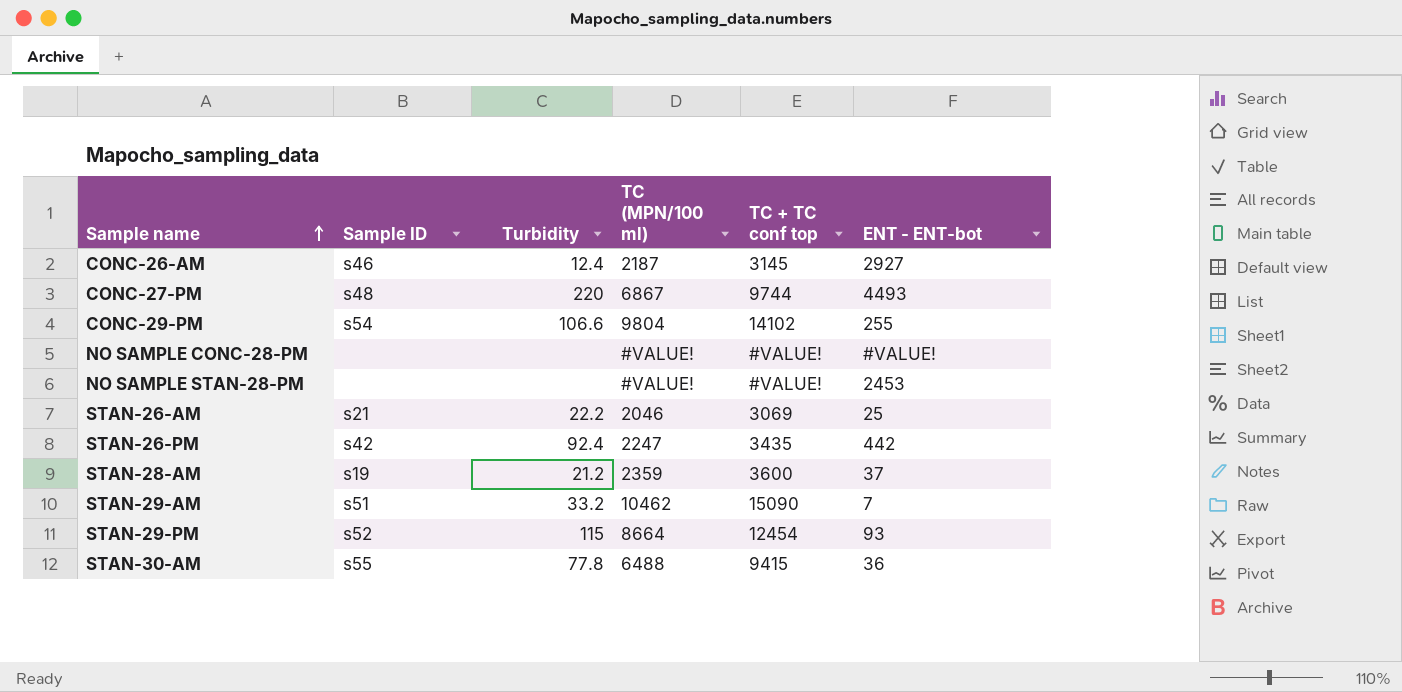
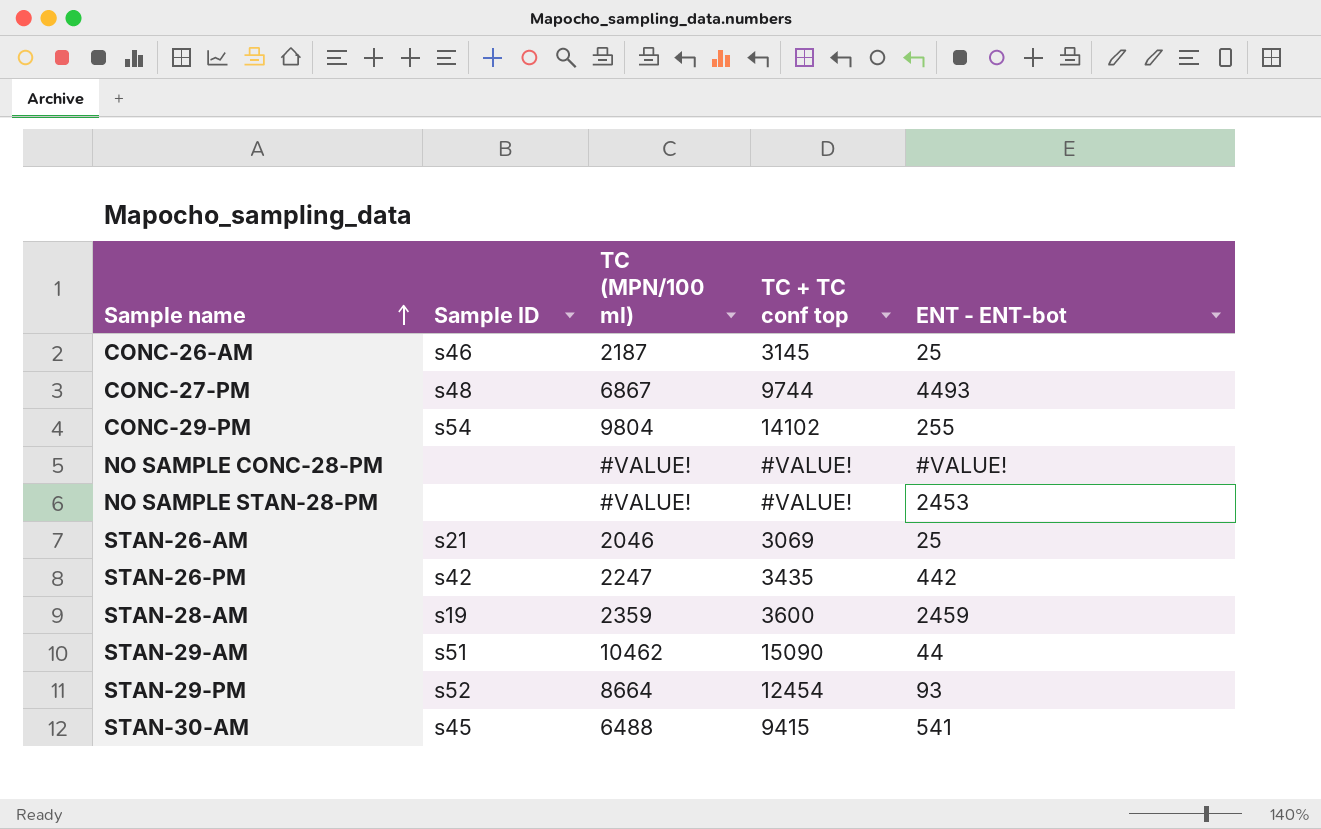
column Turbidity | position: 3 -> none
CONC-26-AM | ENT - ENT-bot: 2927 -> 25
STAN-28-AM | ENT - ENT-bot: 37 -> 2459
STAN-29-AM | ENT - ENT-bot: 7 -> 44
STAN-30-AM | Sample ID: s55 -> s45
STAN-30-AM | ENT - ENT-bot: 36 -> 541

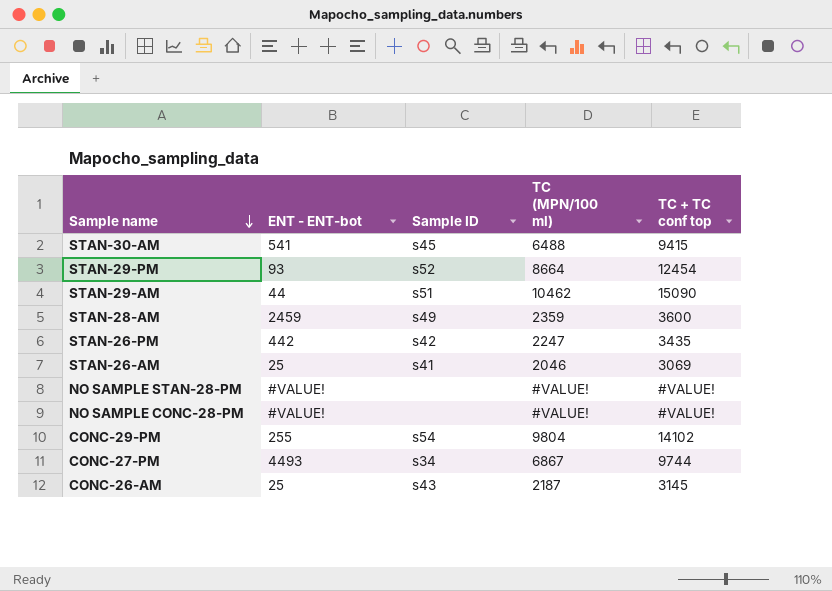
row order: Sample name ascending -> Sample name descending
column ENT - ENT-bot | position: 5 -> 2
STAN-28-AM | Sample ID: s19 -> s49
STAN-26-AM | Sample ID: s21 -> s41
NO SAMPLE STAN-28-PM | ENT - ENT-bot: 2453 -> #VALUE!
CONC-27-PM | Sample ID: s48 -> s34
CONC-26-AM | Sample ID: s46 -> s43

